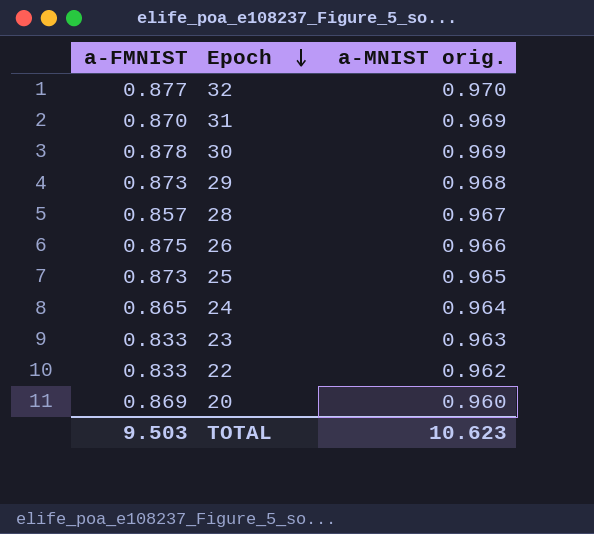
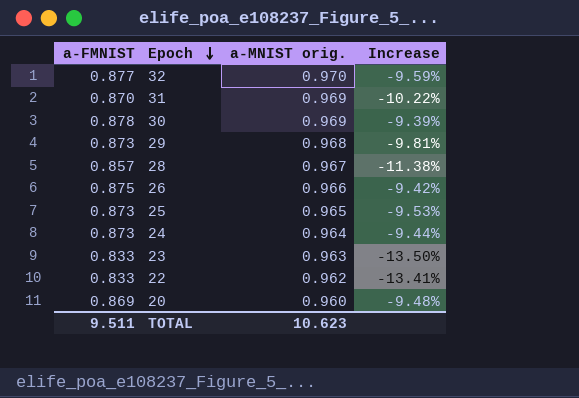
column Increase | formula: none -> ([a-FMNIST] - [a-MNIST orig.]) / [a-MNIST orig.]
24 | a-FMNIST: 0.865 -> 0.873
TOTAL | a-FMNIST: 9.503 -> 9.511

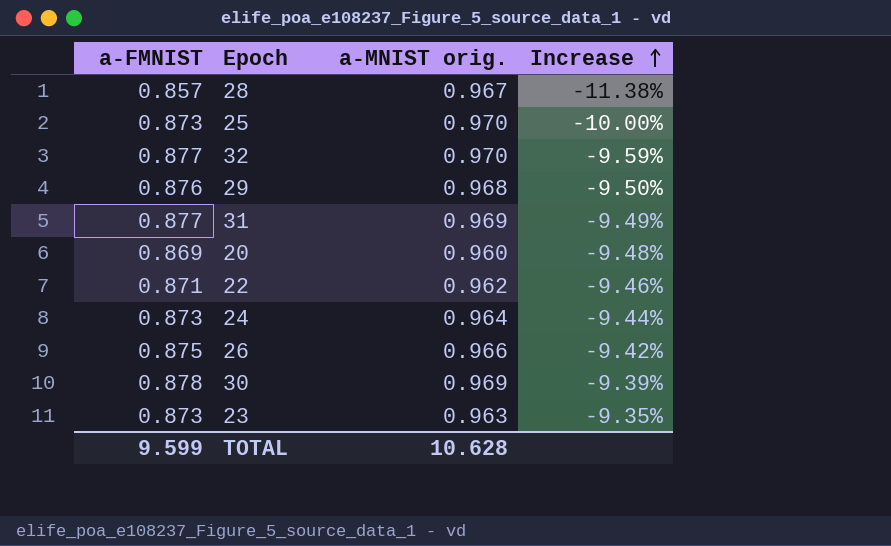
row order: Epoch descending -> Increase ascending
25 | a-MNIST orig.: 0.965 -> 0.970
25 | Increase: -9.53% -> -10.00%
29 | a-FMNIST: 0.873 -> 0.876
29 | Increase: -9.81% -> -9.50%
31 | a-FMNIST: 0.870 -> 0.877
31 | Increase: -10.22% -> -9.49%
22 | a-FMNIST: 0.833 -> 0.871
22 | Increase: -13.41% -> -9.46%
23 | a-FMNIST: 0.833 -> 0.873
23 | Increase: -13.50% -> -9.35%
TOTAL | a-FMNIST: 9.511 -> 9.599
TOTAL | a-MNIST orig.: 10.623 -> 10.628

